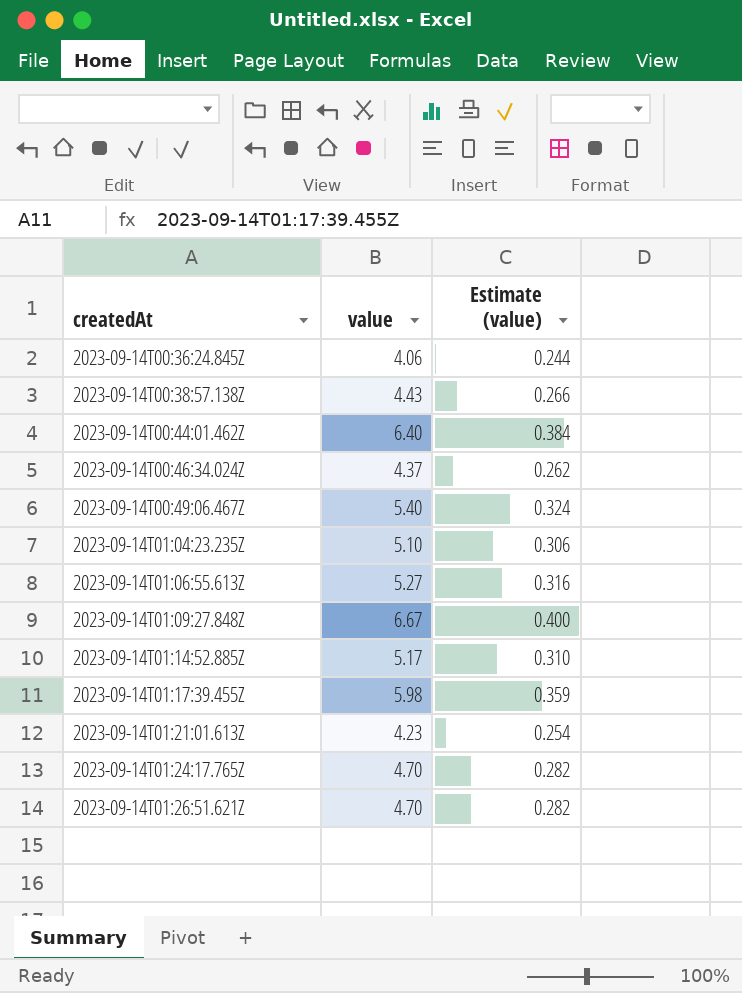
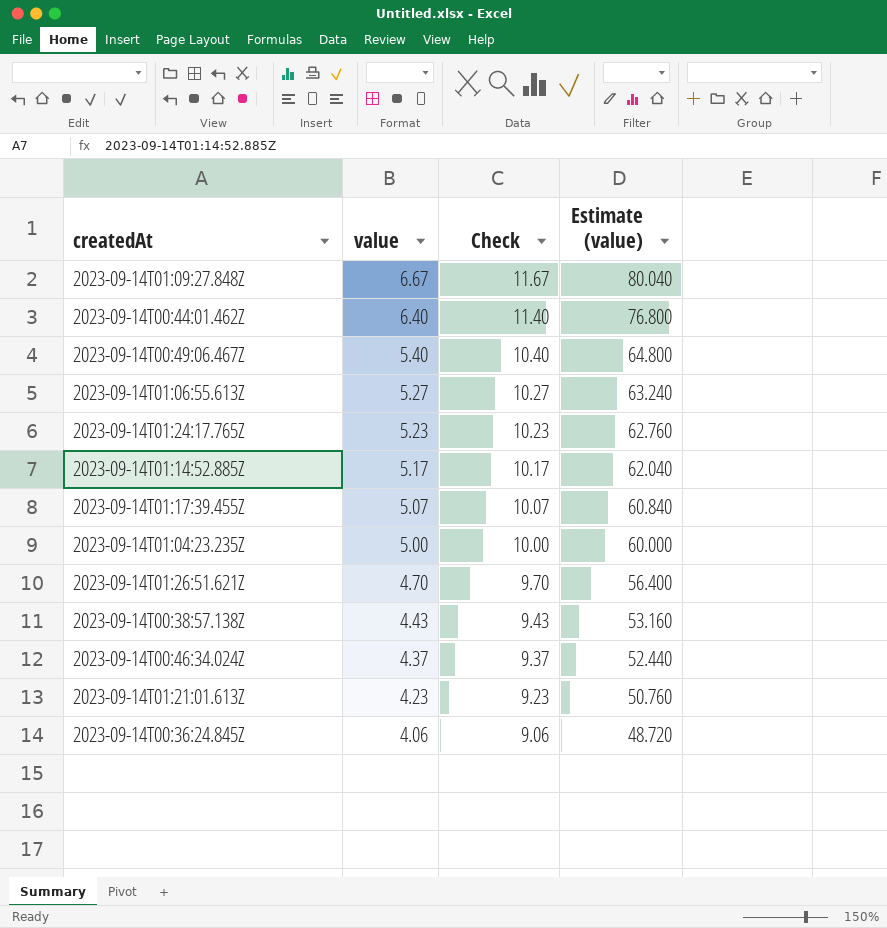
row order: createdAt ascending -> value descending
column Check | formula: none -> [value] + 5
column Estimate (value) | formula: [value] * 0.06 -> [value] * 12
2023-09-14T01:24:17.765Z | value: 4.70 -> 5.23
2023-09-14T01:17:39.455Z | value: 5.98 -> 5.07
2023-09-14T01:04:23.235Z | value: 5.10 -> 5.00

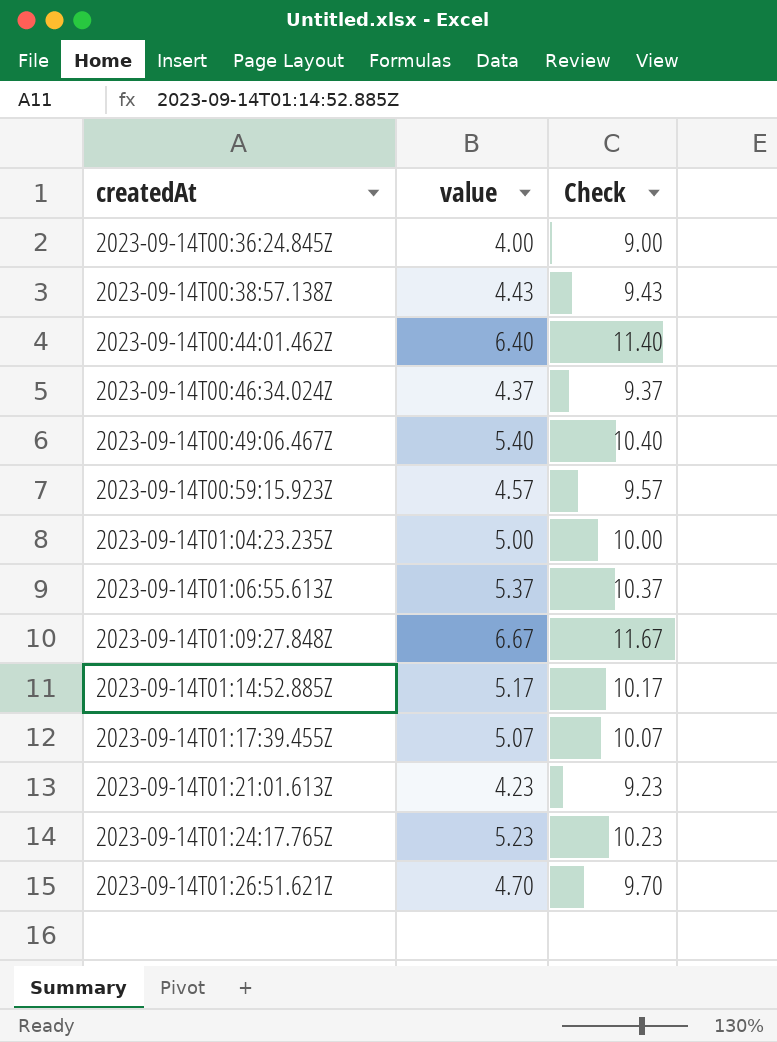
row order: value descending -> createdAt ascending
column Estimate (value) | formula: [value] * 12 -> none
2023-09-14T00:36:24.845Z | value: 4.06 -> 4.00
2023-09-14T00:36:24.845Z | Check: 9.06 -> 9.00
row 2023-09-14T00:59:15.923Z: none -> 4.57 | 9.57
2023-09-14T01:06:55.613Z | value: 5.27 -> 5.37
2023-09-14T01:06:55.613Z | Check: 10.27 -> 10.37

